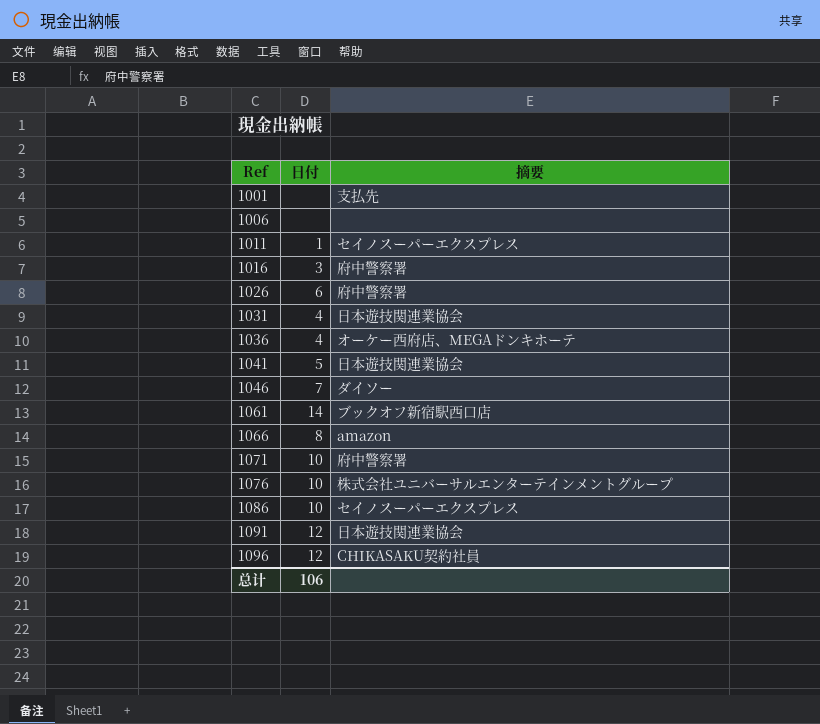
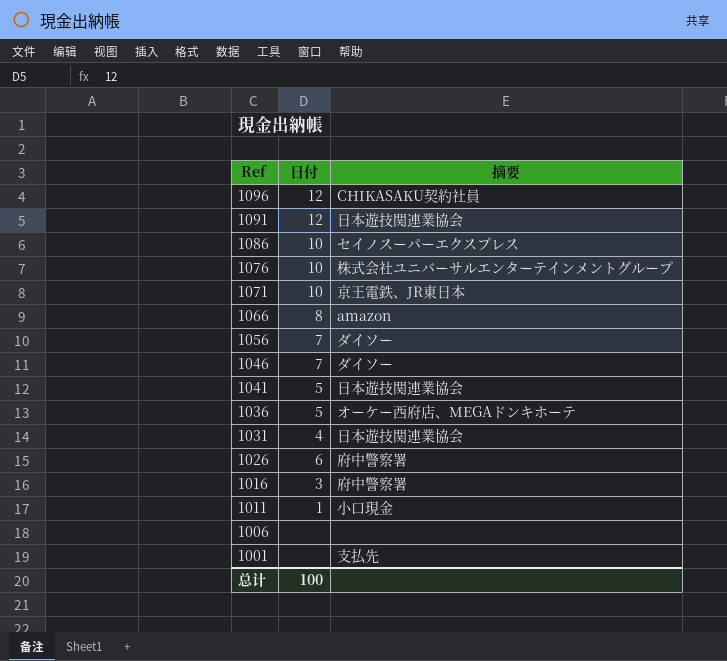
row order: Ref ascending -> Ref descending
row 1061: 14 | ブックオフ新宿駅西口店 -> none
1071 | 摘要: 府中警察署 -> 京王電鉄、JR東日本
row 1056: none -> 7 | ダイソー
1036 | 日付: 4 -> 5
1011 | 摘要: セイノスーパーエクスプレス -> 小口現金
总计 | 日付: 106 -> 100

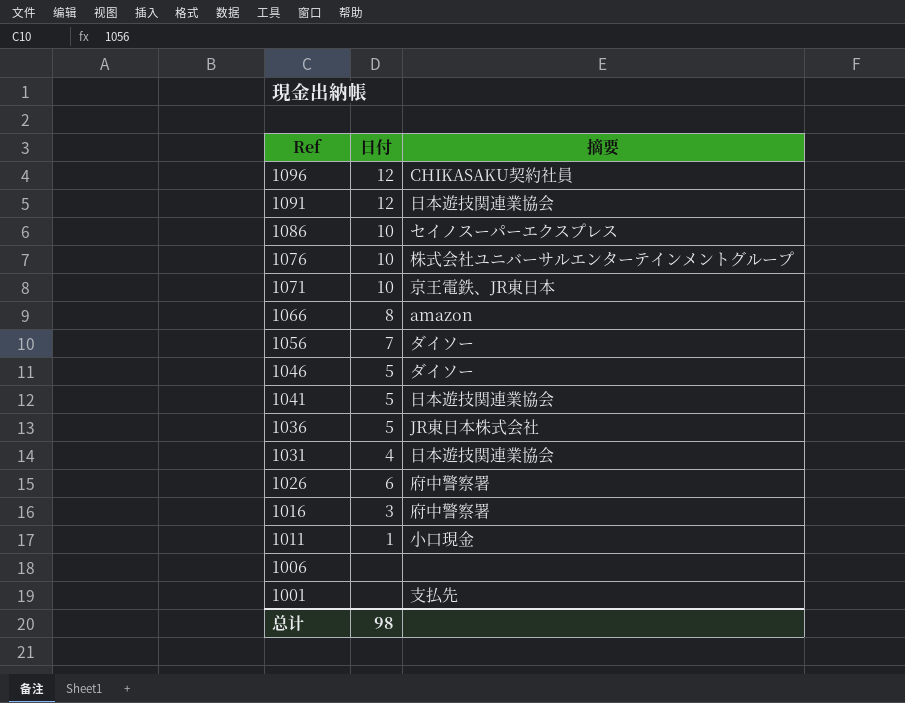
1046 | 日付: 7 -> 5
1036 | 摘要: オーケー西府店、MEGAドンキホーテ -> JR東日本株式会社
总计 | 日付: 100 -> 98

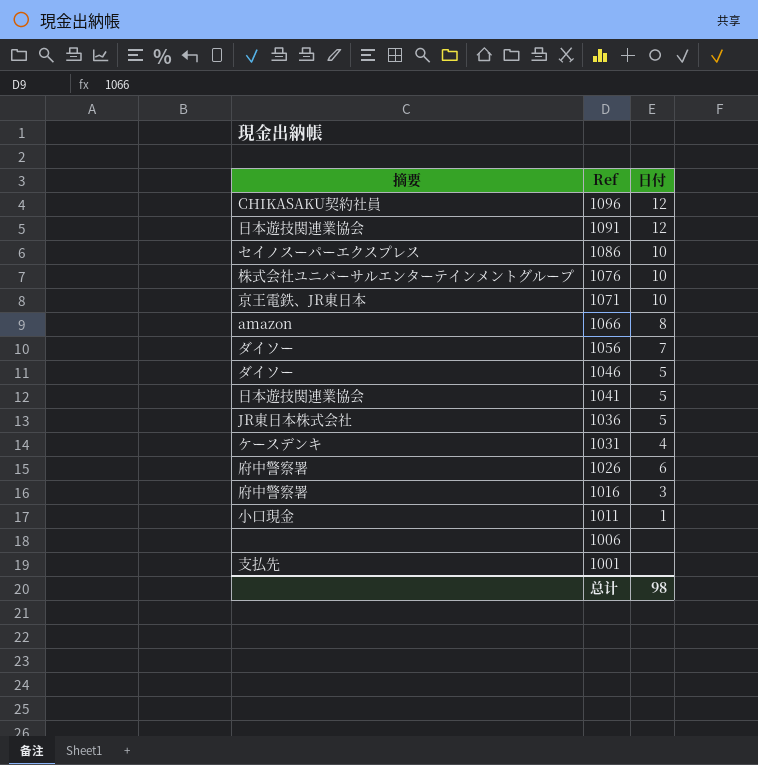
column 摘要 | position: 3 -> 1
1031 | 摘要: 日本遊技関連業協会 -> ケースデンキ

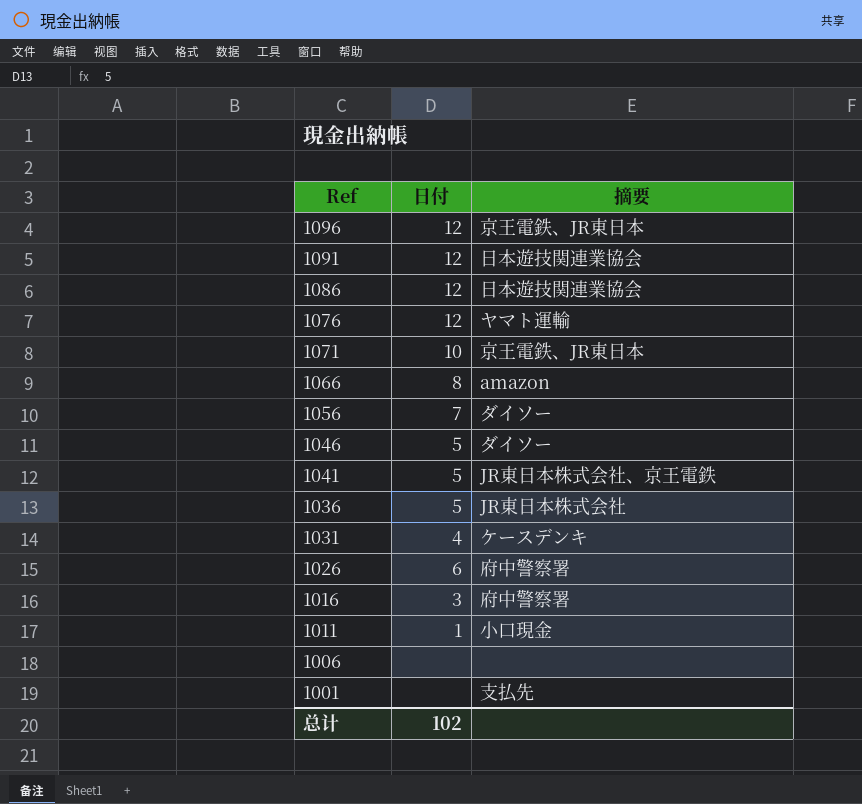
column 摘要 | position: 1 -> 3
1096 | 摘要: CHIKASAKU契約社員 -> 京王電鉄、JR東日本
1086 | 日付: 10 -> 12
1086 | 摘要: セイノスーパーエクスプレス -> 日本遊技関連業協会
1076 | 日付: 10 -> 12
1076 | 摘要: 株式会社ユニバーサルエンターテインメントグループ -> ヤマト運輸
1041 | 摘要: 日本遊技関連業協会 -> JR東日本株式会社、京王電鉄
总计 | 日付: 98 -> 102

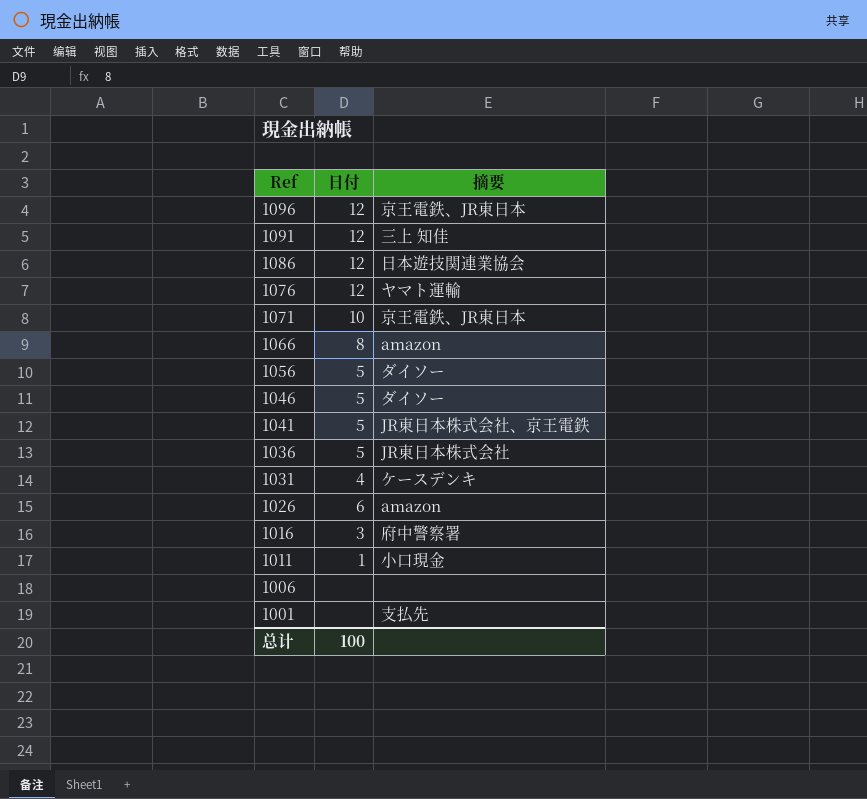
1091 | 摘要: 日本遊技関連業協会 -> 三上 知佳
1056 | 日付: 7 -> 5
1026 | 摘要: 府中警察署 -> amazon
总计 | 日付: 102 -> 100

